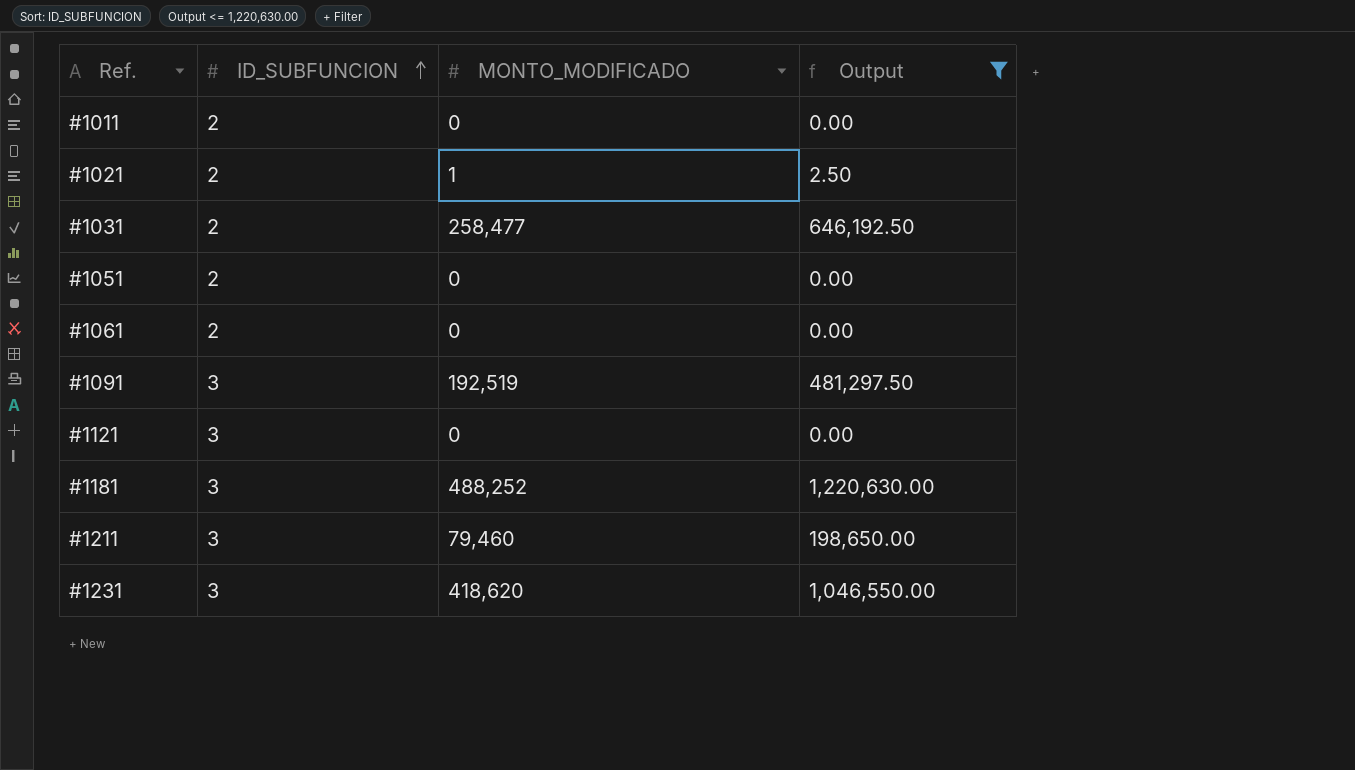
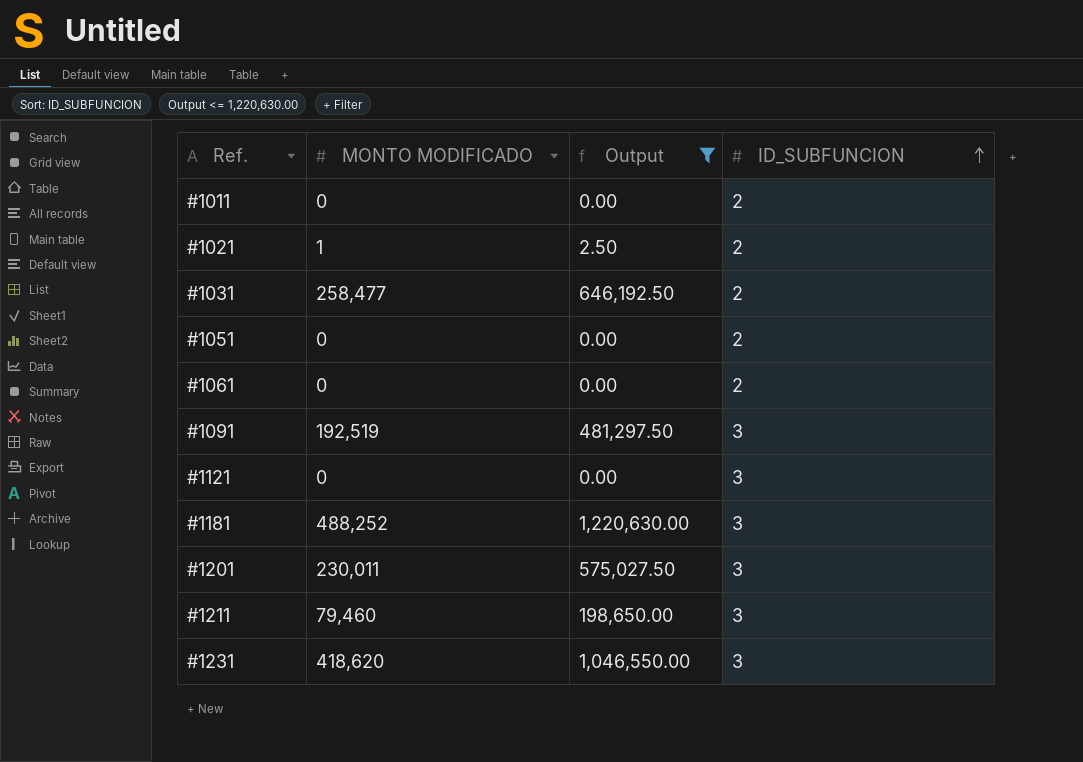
column name: MONTO_MODIFICADO -> MONTO MODIFICADO
column ID_SUBFUNCION | position: 2 -> 4
row #1201: none -> 230,011 | 575,027.50 | 3

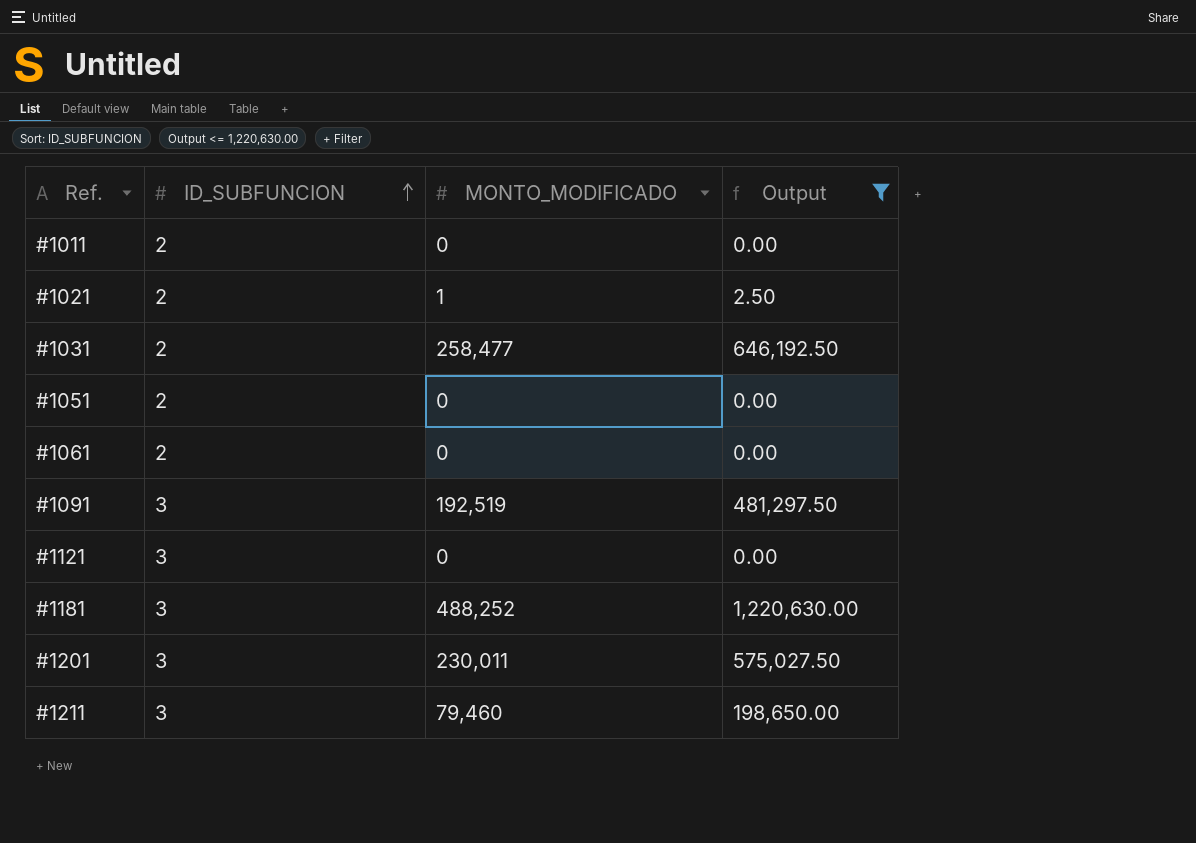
column ID_SUBFUNCION | position: 4 -> 2
column name: MONTO MODIFICADO -> MONTO_MODIFICADO
row #1231: 418,620 | 1,046,550.00 | 3 -> none

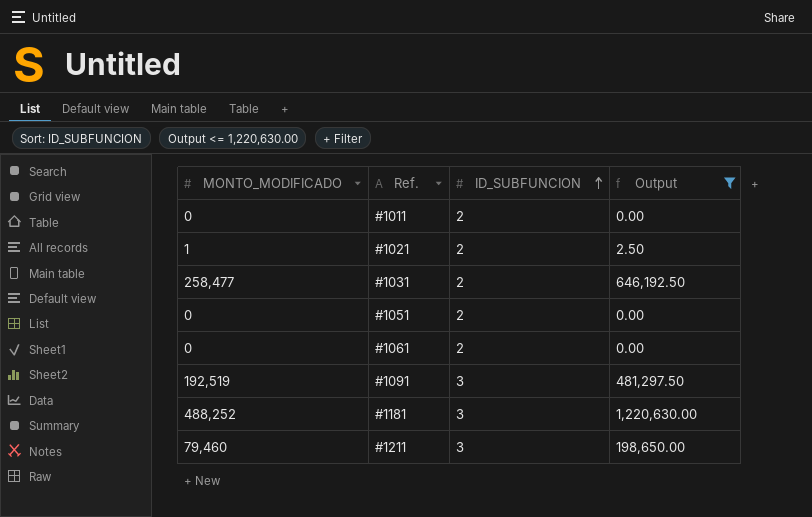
column MONTO_MODIFICADO | position: 3 -> 1
row #1121: 3 | 0 | 0.00 -> none
row #1201: 3 | 230,011 | 575,027.50 -> none

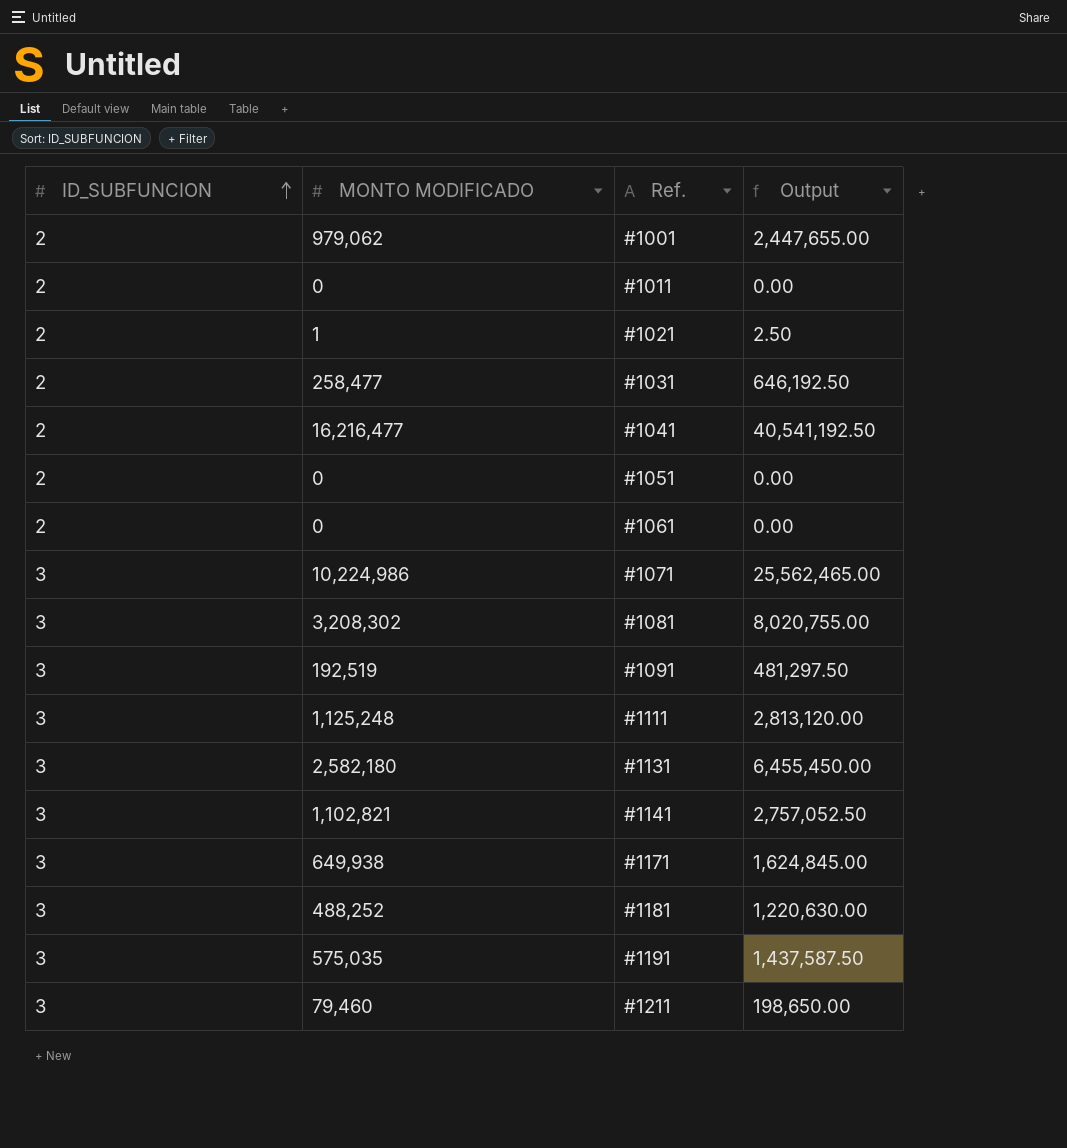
filter: Output <= 1,220,630.00 -> none
column ID_SUBFUNCION | position: 3 -> 1
column name: MONTO_MODIFICADO -> MONTO MODIFICADO

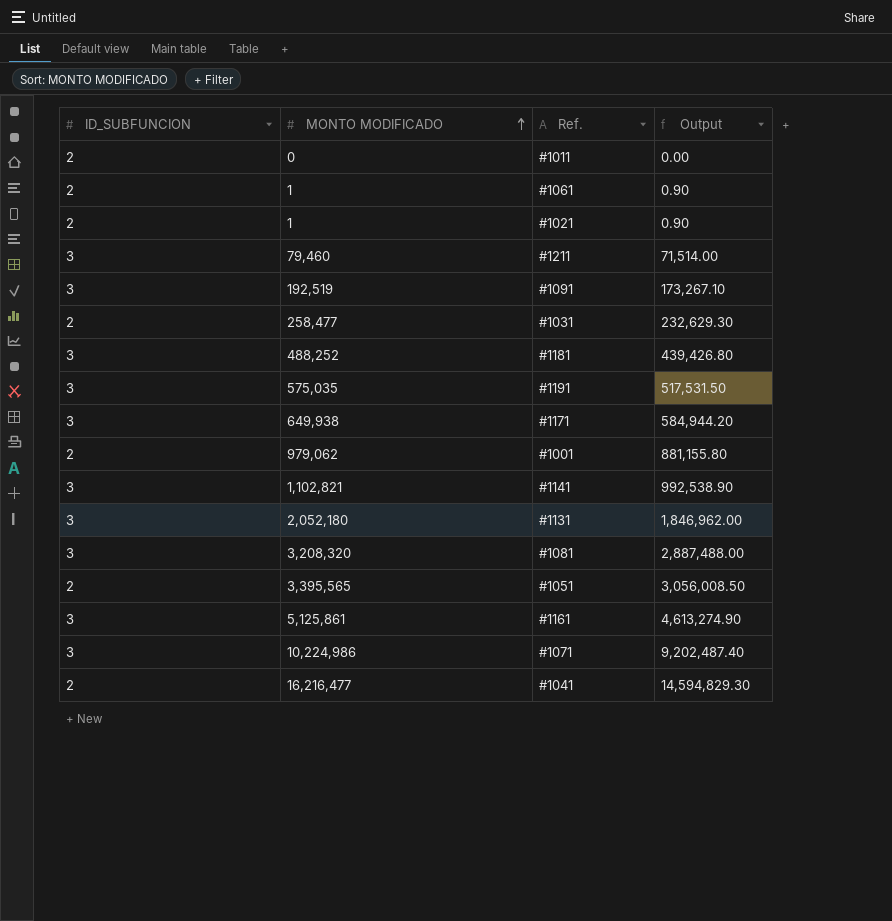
row order: ID_SUBFUNCION ascending -> MONTO MODIFICADO ascending
column Output | formula: [MONTO MODIFICADO] * 2.5 -> [MONTO MODIFICADO] * 0.9
row #1111: 3 | 1,125,248 | 2,813,120.00 -> none
#1061 | MONTO MODIFICADO: 0 -> 1
#1131 | MONTO MODIFICADO: 2,582,180 -> 2,052,180
#1081 | MONTO MODIFICADO: 3,208,302 -> 3,208,320
#1051 | MONTO MODIFICADO: 0 -> 3,395,565
row #1161: none -> 3 | 5,125,861 | 4,613,274.90

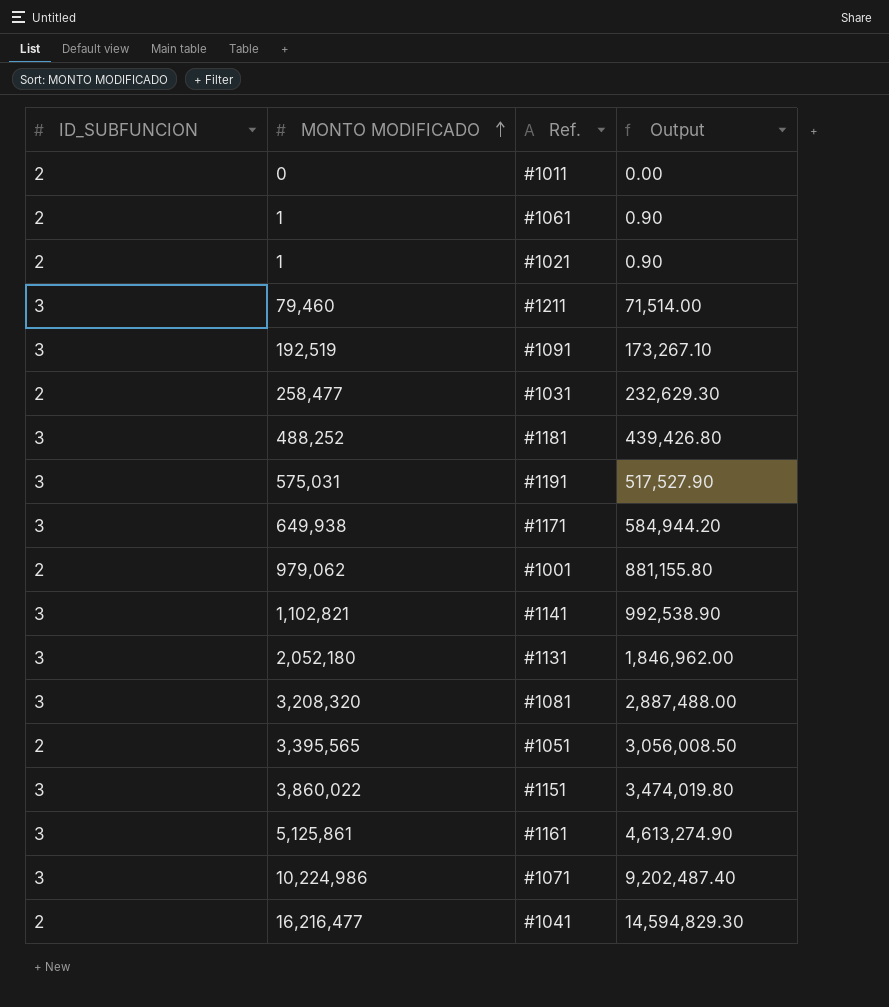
#1191 | MONTO MODIFICADO: 575,035 -> 575,031
#1191 | Output: 517,531.50 -> 517,527.90
row #1151: none -> 3 | 3,860,022 | 3,474,019.80

